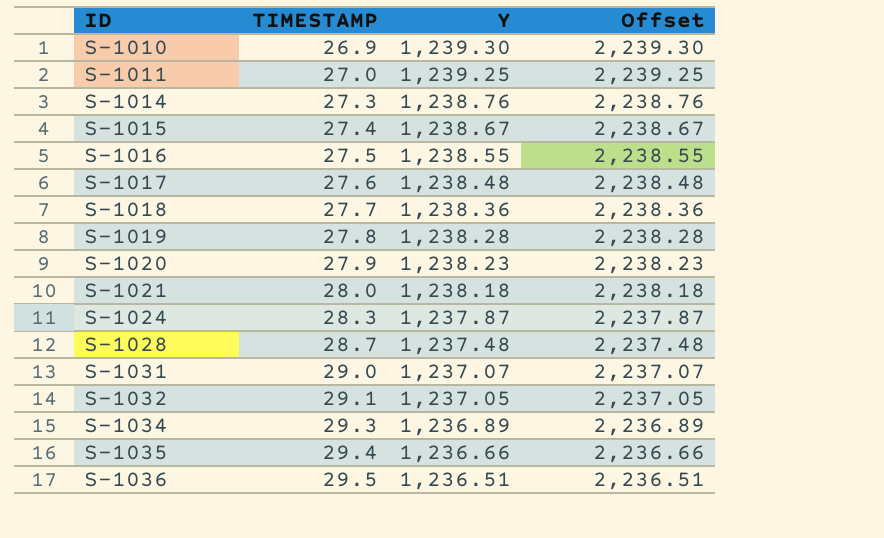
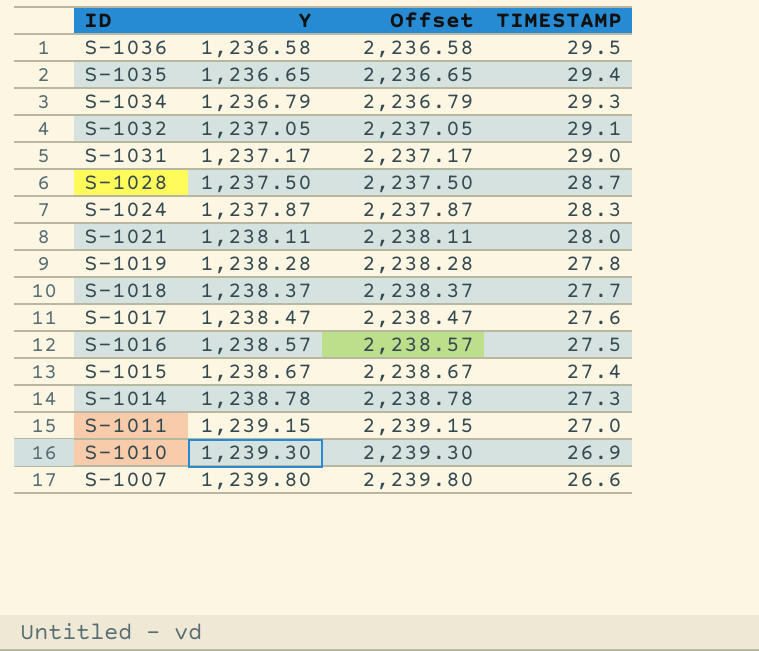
row order: ID ascending -> ID descending
column TIMESTAMP | position: 2 -> 4
row S-1020: 27.9 | 1,238.23 | 2,238.23 -> none
S-1036 | Y: 1,236.51 -> 1,236.58
S-1036 | Offset: 2,236.51 -> 2,236.58
S-1035 | Y: 1,236.66 -> 1,236.65
S-1035 | Offset: 2,236.66 -> 2,236.65
S-1034 | Y: 1,236.89 -> 1,236.79
S-1034 | Offset: 2,236.89 -> 2,236.79
S-1031 | Y: 1,237.07 -> 1,237.17
S-1031 | Offset: 2,237.07 -> 2,237.17
S-1028 | Y: 1,237.48 -> 1,237.50
S-1028 | Offset: 2,237.48 -> 2,237.50
S-1021 | Y: 1,238.18 -> 1,238.11
S-1021 | Offset: 2,238.18 -> 2,238.11
S-1018 | Y: 1,238.36 -> 1,238.37
S-1018 | Offset: 2,238.36 -> 2,238.37
S-1017 | Y: 1,238.48 -> 1,238.47
S-1017 | Offset: 2,238.48 -> 2,238.47
S-1016 | Y: 1,238.55 -> 1,238.57
S-1016 | Offset: 2,238.55 -> 2,238.57
S-1014 | Y: 1,238.76 -> 1,238.78
S-1014 | Offset: 2,238.76 -> 2,238.78
S-1011 | Y: 1,239.25 -> 1,239.15
S-1011 | Offset: 2,239.25 -> 2,239.15
row S-1007: none -> 1,239.80 | 2,239.80 | 26.6

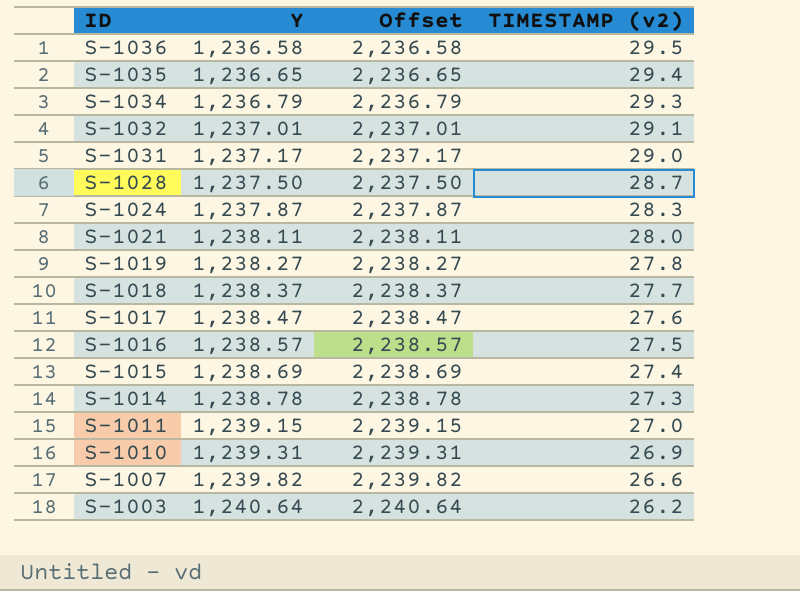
column name: TIMESTAMP -> TIMESTAMP (v2)
S-1032 | Y: 1,237.05 -> 1,237.01
S-1032 | Offset: 2,237.05 -> 2,237.01
S-1019 | Y: 1,238.28 -> 1,238.27
S-1019 | Offset: 2,238.28 -> 2,238.27
S-1015 | Y: 1,238.67 -> 1,238.69
S-1015 | Offset: 2,238.67 -> 2,238.69
S-1010 | Y: 1,239.30 -> 1,239.31
S-1010 | Offset: 2,239.30 -> 2,239.31
S-1007 | Y: 1,239.80 -> 1,239.82
S-1007 | Offset: 2,239.80 -> 2,239.82
row S-1003: none -> 1,240.64 | 2,240.64 | 26.2

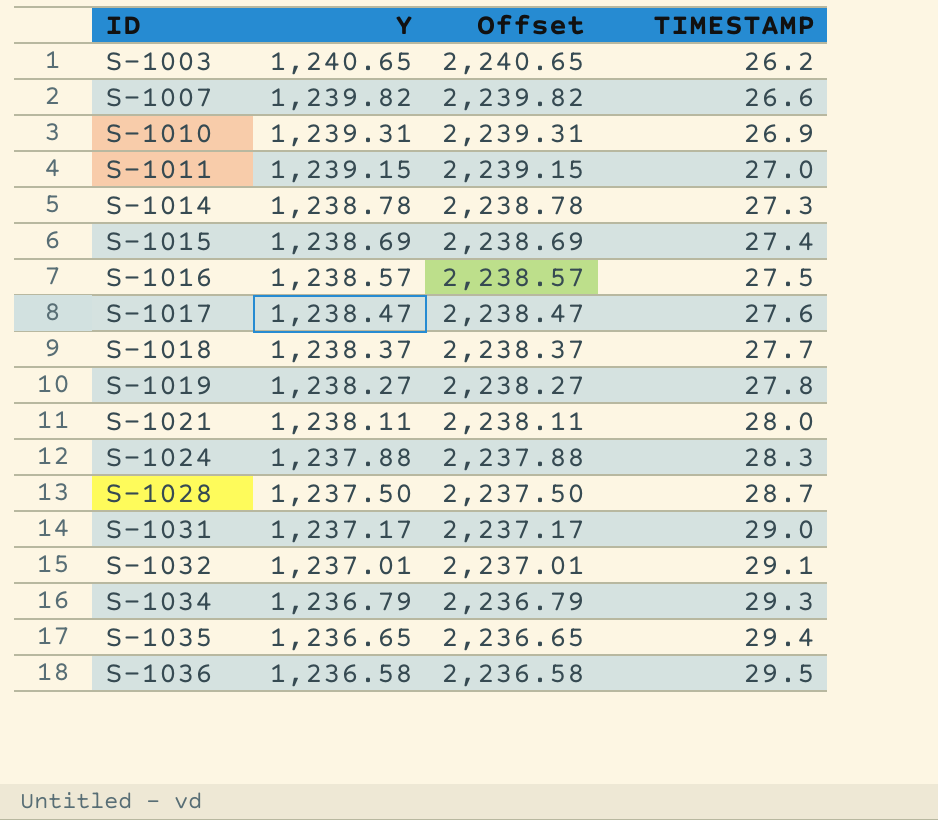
row order: ID descending -> ID ascending
column name: TIMESTAMP (v2) -> TIMESTAMP
S-1003 | Y: 1,240.64 -> 1,240.65
S-1003 | Offset: 2,240.64 -> 2,240.65
S-1024 | Y: 1,237.87 -> 1,237.88
S-1024 | Offset: 2,237.87 -> 2,237.88

